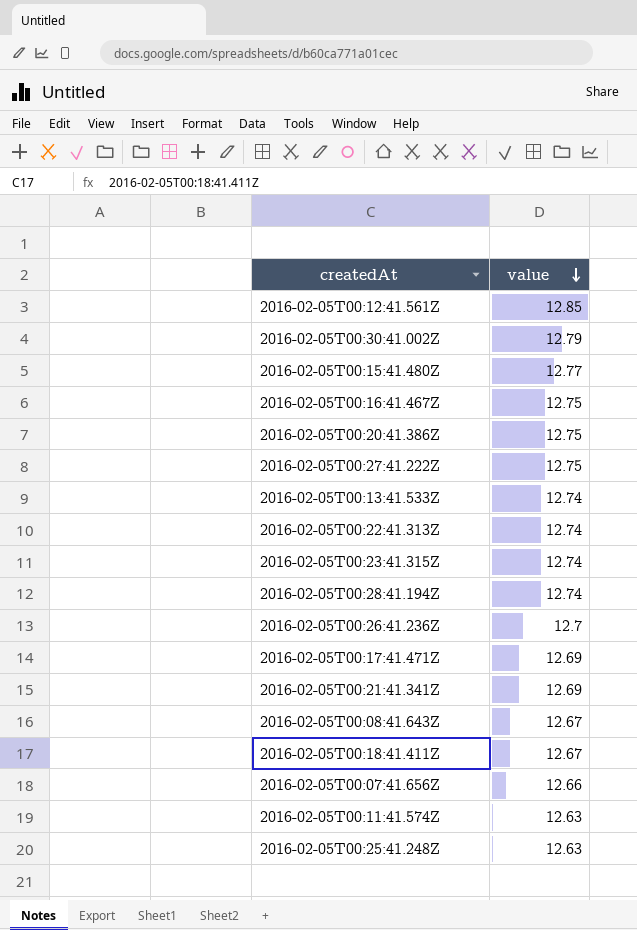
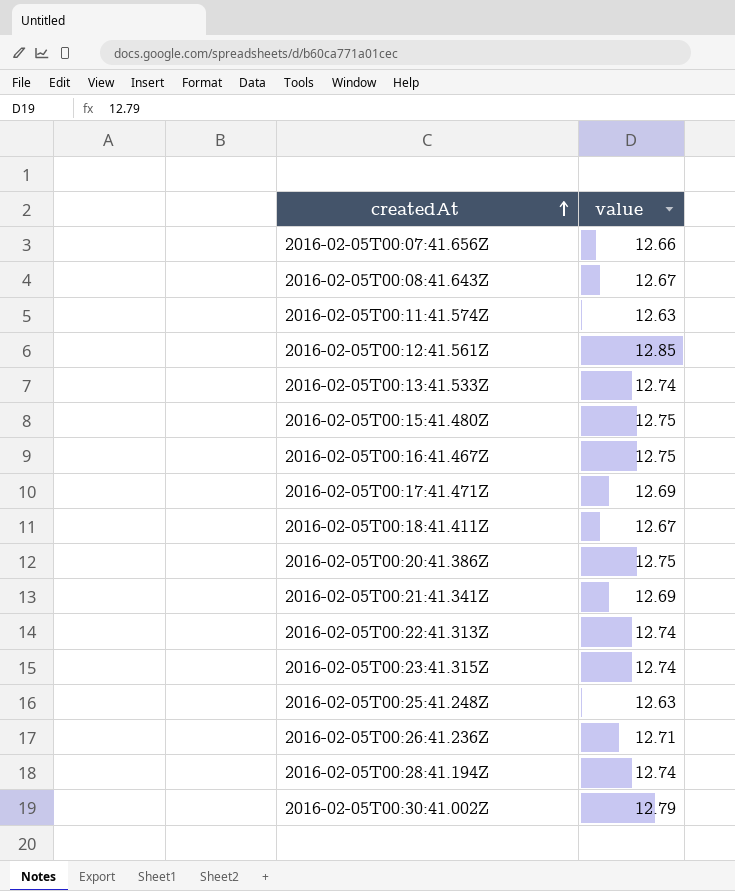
row order: value descending -> createdAt ascending
row 2016-02-05T00:27:41.222Z: 12.75 -> none
2016-02-05T00:15:41.480Z | value: 12.77 -> 12.75
2016-02-05T00:26:41.236Z | value: 12.7 -> 12.71

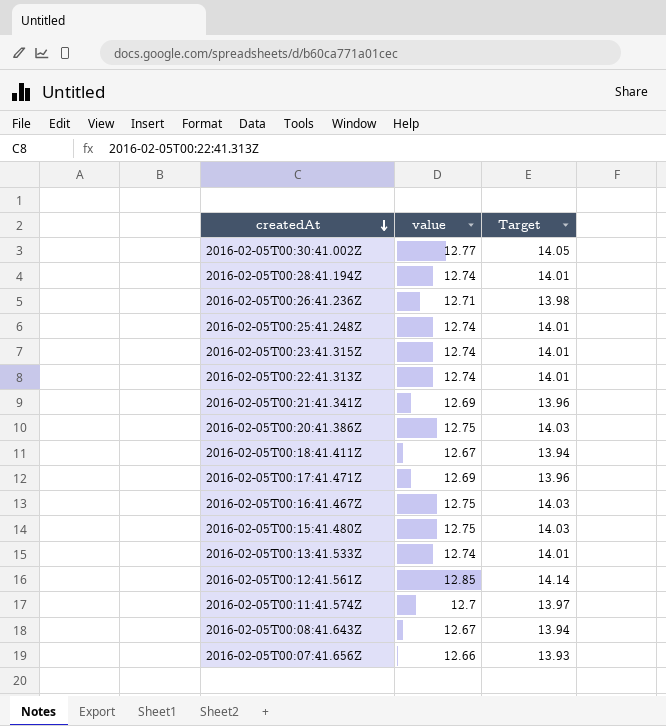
row order: createdAt ascending -> createdAt descending
column Target | formula: none -> [value] * 1.1
2016-02-05T00:30:41.002Z | value: 12.79 -> 12.77
2016-02-05T00:25:41.248Z | value: 12.63 -> 12.74
2016-02-05T00:11:41.574Z | value: 12.63 -> 12.7

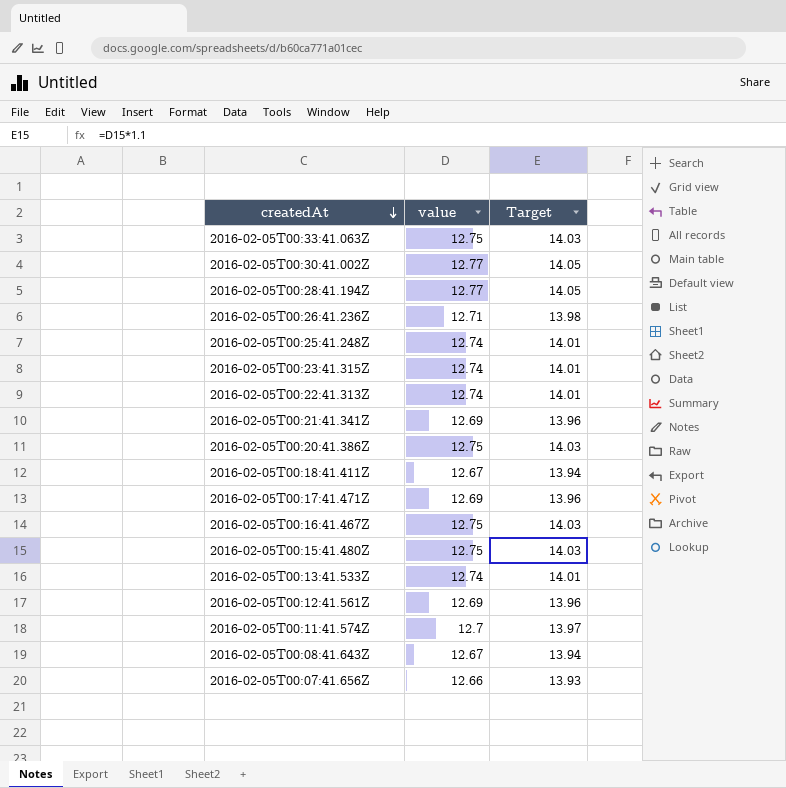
row 2016-02-05T00:33:41.063Z: none -> 12.75 | 14.03
2016-02-05T00:28:41.194Z | value: 12.74 -> 12.77
2016-02-05T00:28:41.194Z | Target: 14.01 -> 14.05
2016-02-05T00:12:41.561Z | value: 12.85 -> 12.69
2016-02-05T00:12:41.561Z | Target: 14.14 -> 13.96

